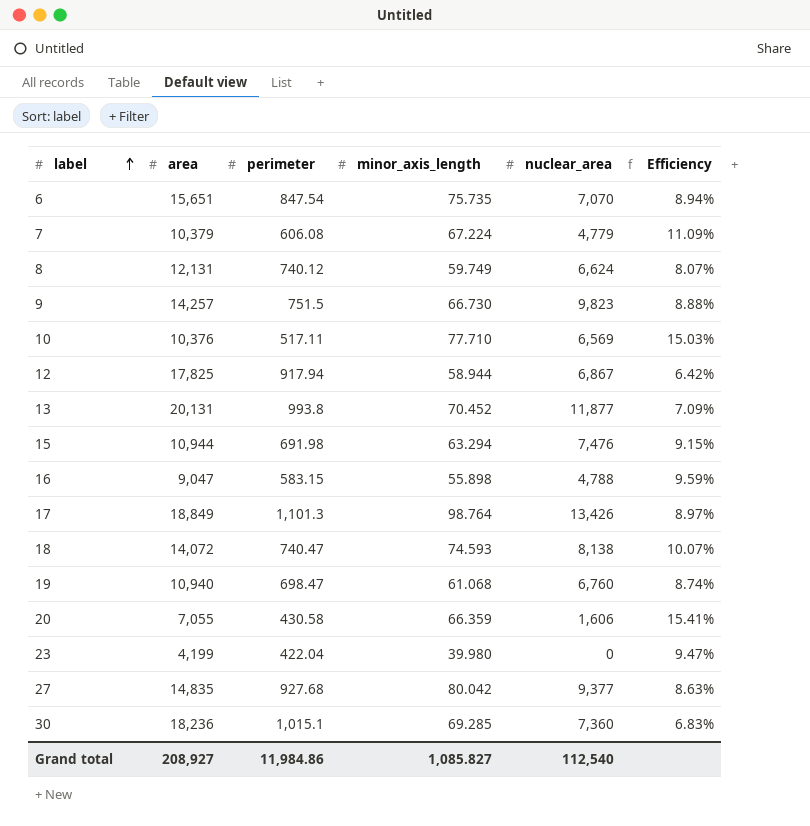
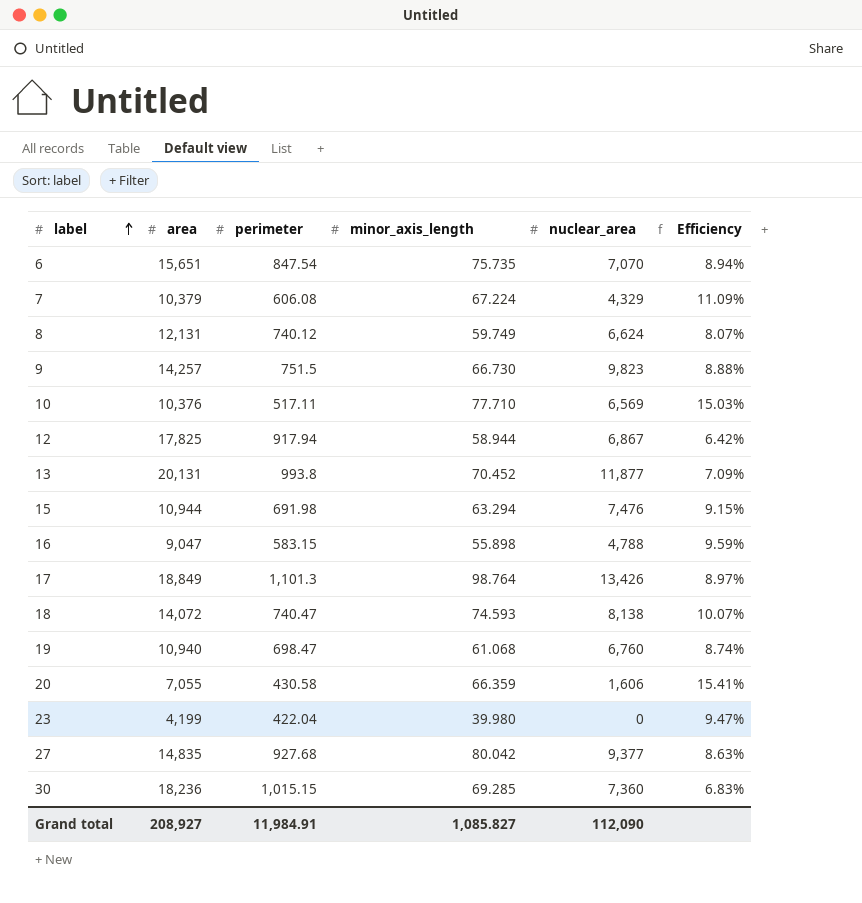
7 | nuclear_area: 4,779 -> 4,329
30 | perimeter: 1,015.1 -> 1,015.15
Grand total | perimeter: 11,984.86 -> 11,984.91
Grand total | nuclear_area: 112,540 -> 112,090

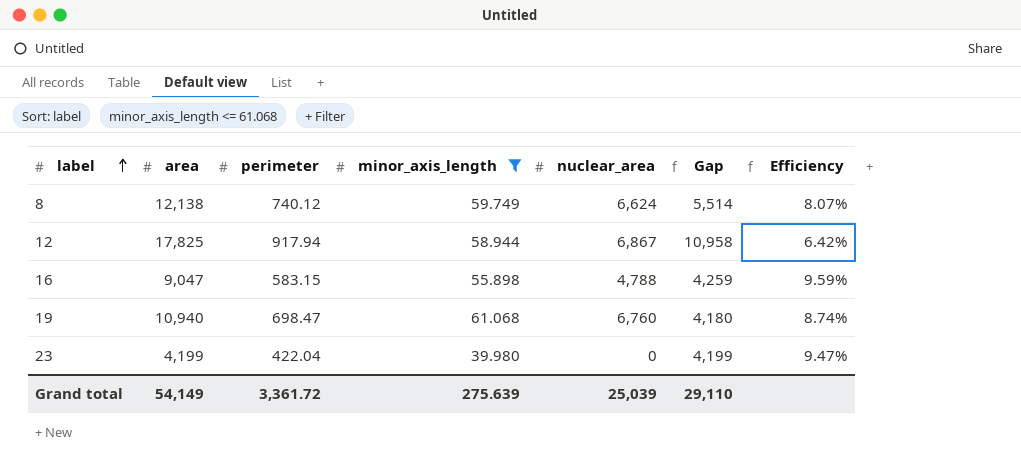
filter: none -> minor_axis_length <= 61.068
column Gap | formula: none -> [area] - [nuclear_area]
8 | area: 12,131 -> 12,138
Grand total | area: 208,927 -> 54,149
Grand total | perimeter: 11,984.91 -> 3,361.72
Grand total | minor_axis_length: 1,085.827 -> 275.639
Grand total | nuclear_area: 112,090 -> 25,039

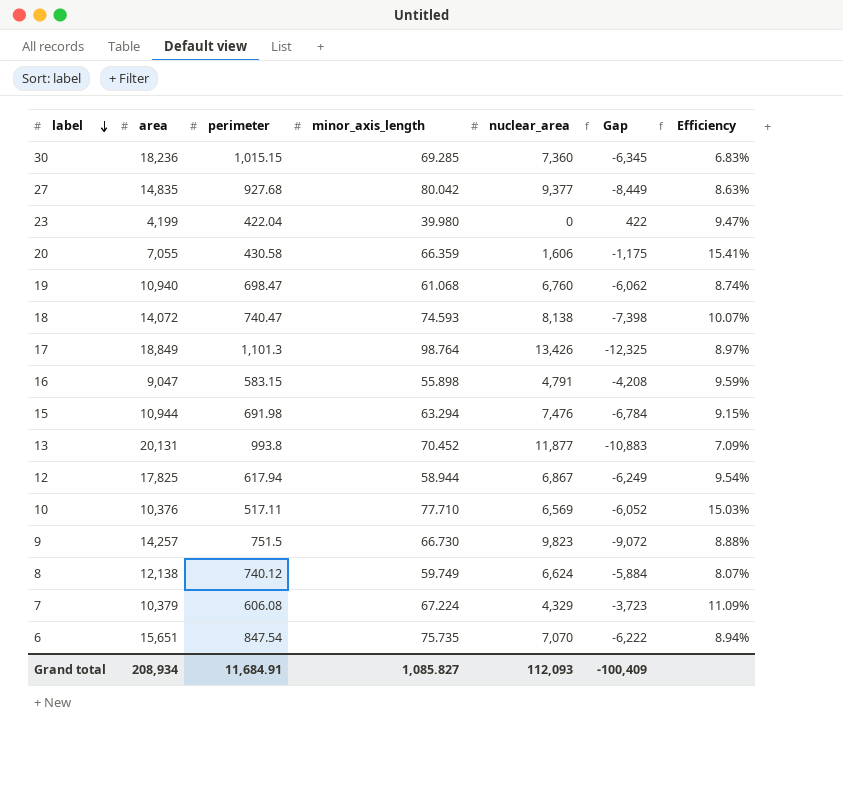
filter: minor_axis_length <= 61.068 -> none
row order: label ascending -> label descending
column Gap | formula: [area] - [nuclear_area] -> [perimeter] - [nuclear_area]
16 | nuclear_area: 4,788 -> 4,791
12 | perimeter: 917.94 -> 617.94
12 | Efficiency: 6.42% -> 9.54%
Grand total | area: 54,149 -> 208,934
Grand total | perimeter: 3,361.72 -> 11,684.91
Grand total | minor_axis_length: 275.639 -> 1,085.827
Grand total | nuclear_area: 25,039 -> 112,093
Grand total | Gap: 29,110 -> -100,409

